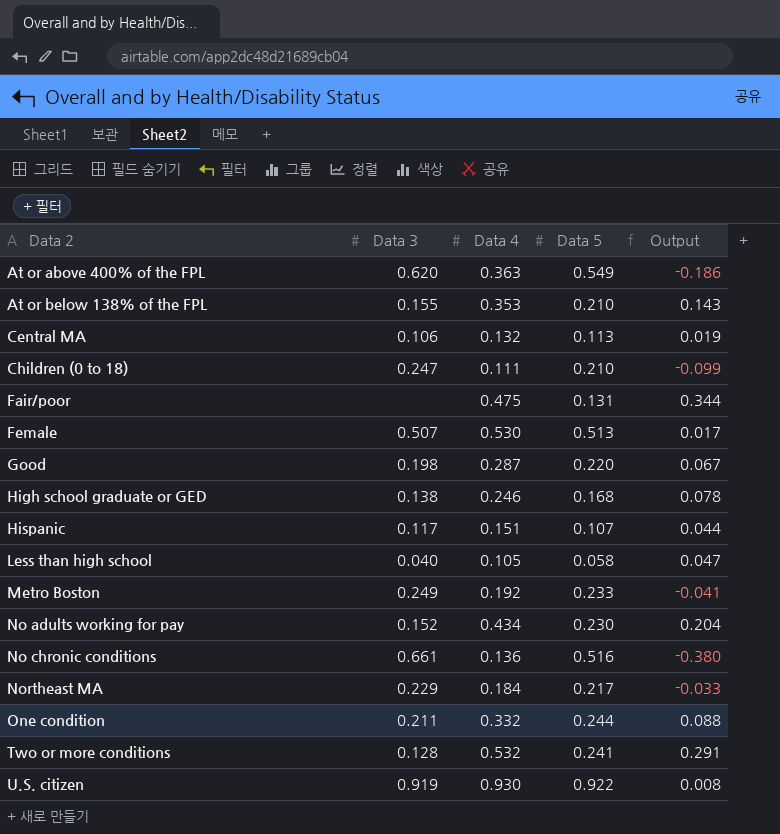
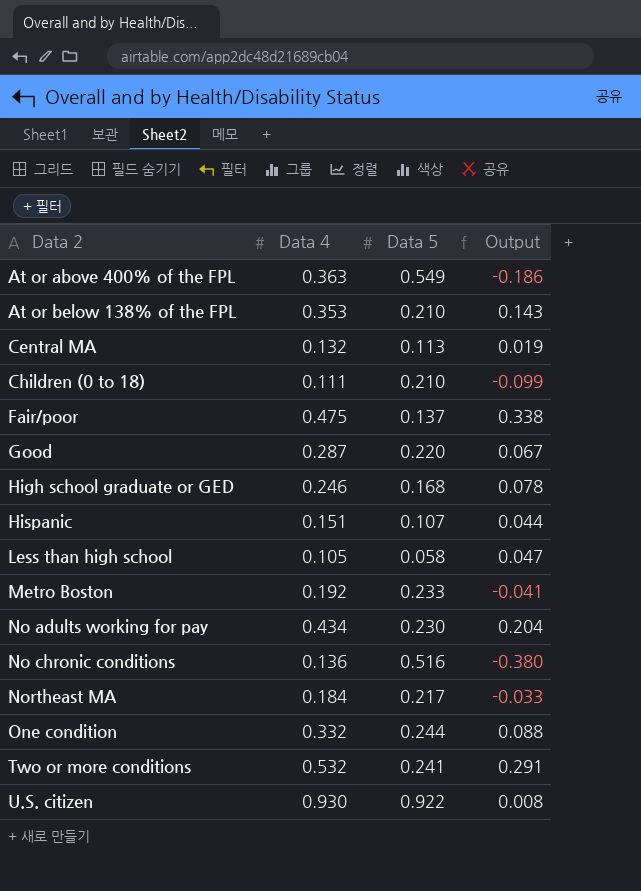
column Data 3 | position: 2 -> none
row Female: 0.507 | 0.530 | 0.513 | 0.017 -> none
Fair/poor | Data 5: 0.131 -> 0.137
Fair/poor | Output: 0.344 -> 0.338

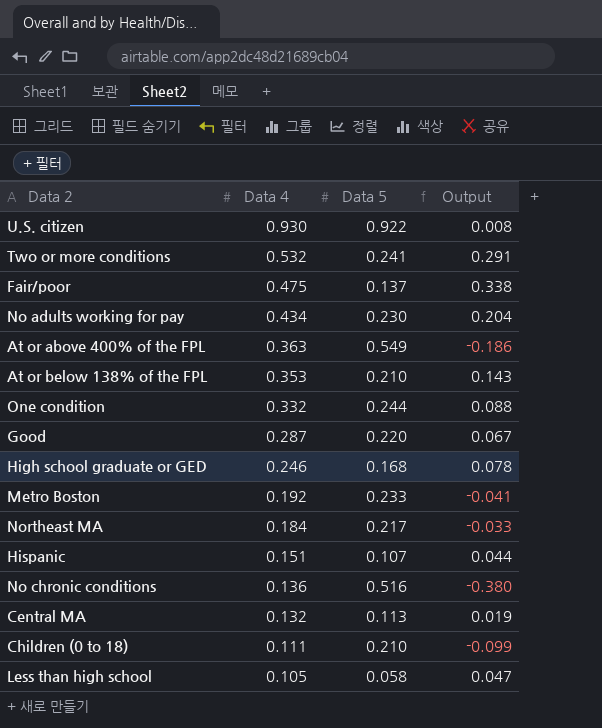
row order: Data 2 ascending -> Data 4 descending

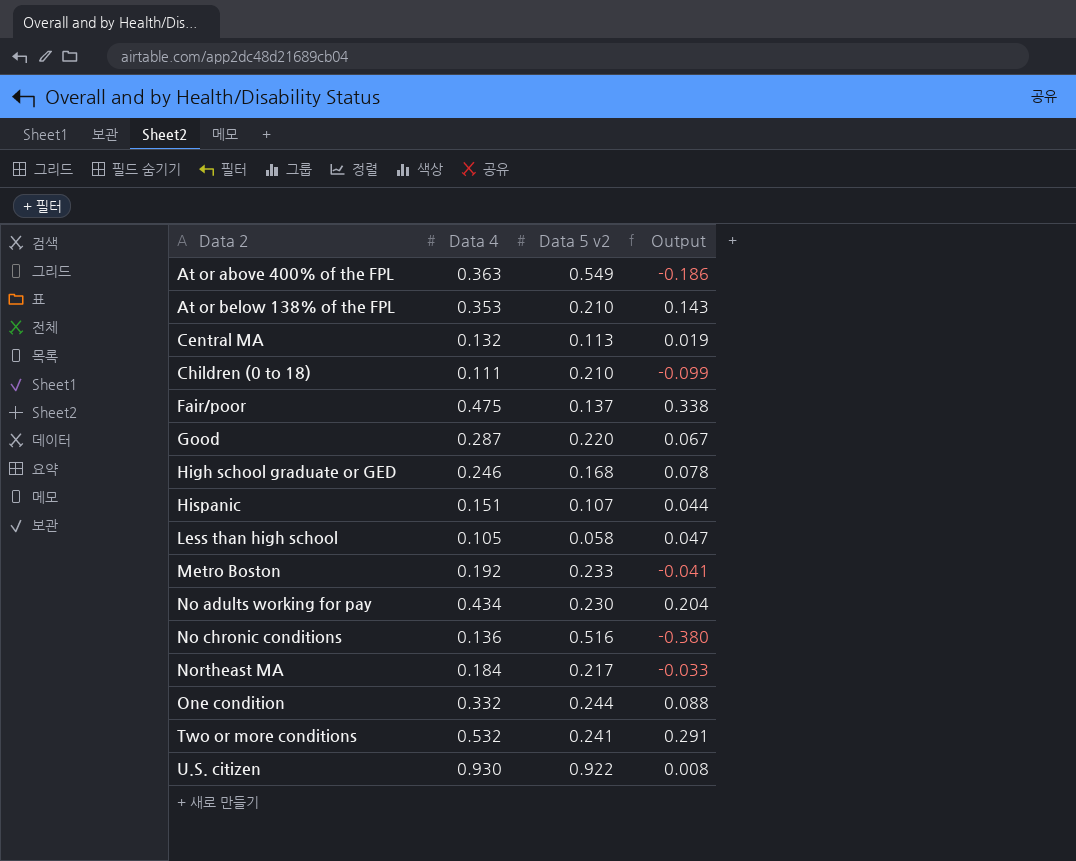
row order: Data 4 descending -> Data 2 ascending
column name: Data 5 -> Data 5 v2

